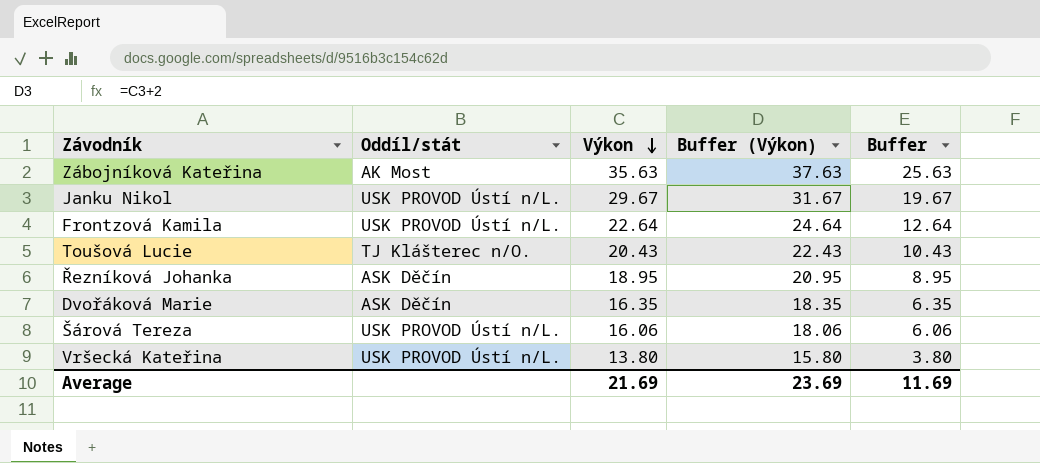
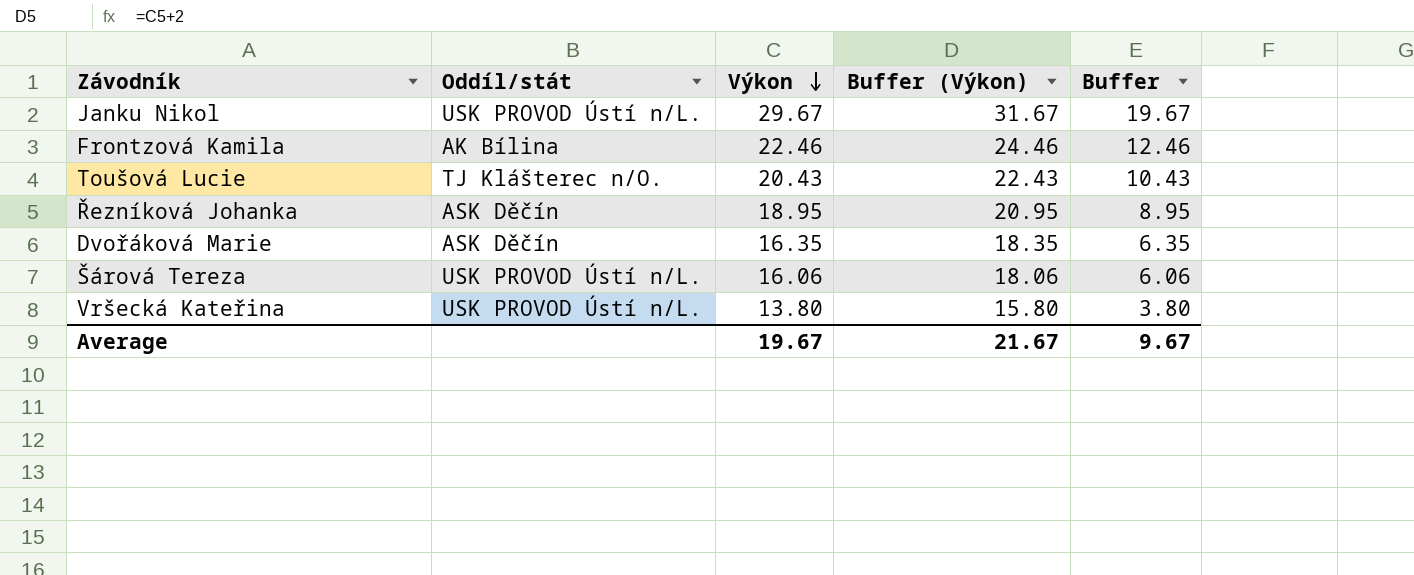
row Zábojníková Kateřina: AK Most | 35.63 | 37.63 | 25.63 -> none
Frontzová Kamila | Oddíl/stát: USK PROVOD Ústí n/L. -> AK Bílina
Frontzová Kamila | Výkon: 22.64 -> 22.46
Frontzová Kamila | Buffer (Výkon): 24.64 -> 24.46
Frontzová Kamila | Buffer: 12.64 -> 12.46
Average | Výkon: 21.69 -> 19.67
Average | Buffer (Výkon): 23.69 -> 21.67
Average | Buffer: 11.69 -> 9.67

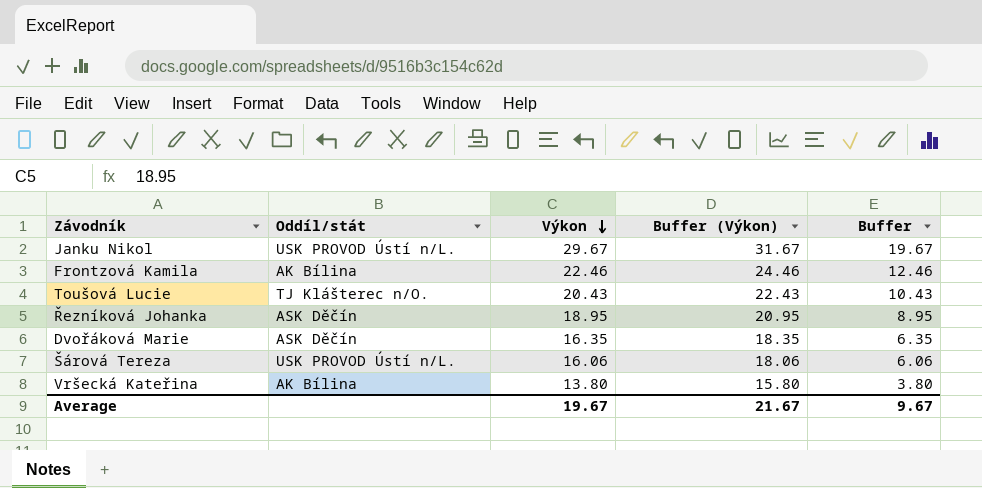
Vršecká Kateřina | Oddíl/stát: USK PROVOD Ústí n/L. -> AK Bílina

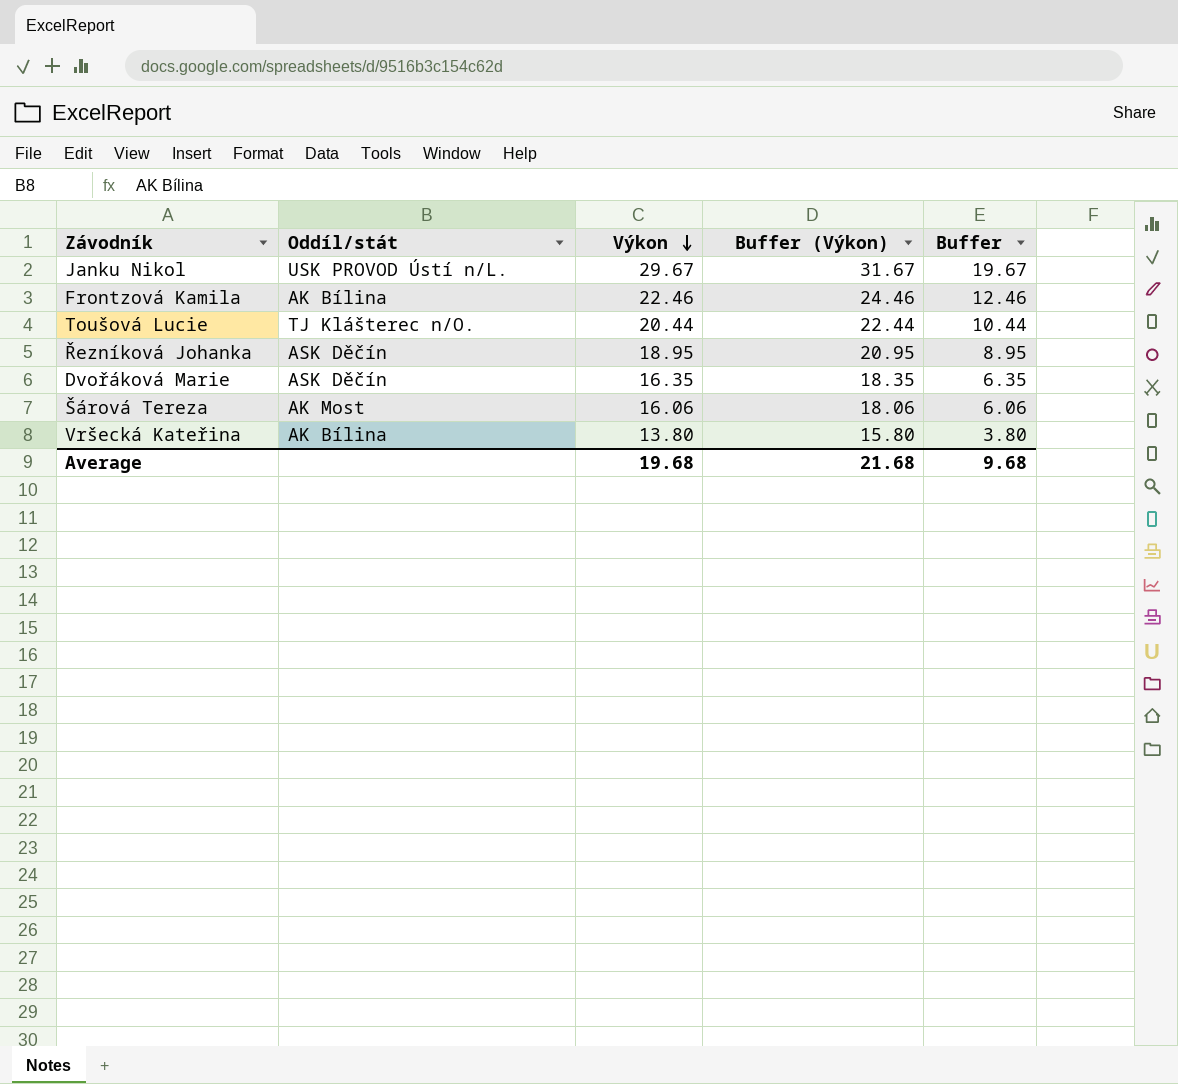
Toušová Lucie | Výkon: 20.43 -> 20.44
Toušová Lucie | Buffer (Výkon): 22.43 -> 22.44
Toušová Lucie | Buffer: 10.43 -> 10.44
Šárová Tereza | Oddíl/stát: USK PROVOD Ústí n/L. -> AK Most
Average | Výkon: 19.67 -> 19.68
Average | Buffer (Výkon): 21.67 -> 21.68
Average | Buffer: 9.67 -> 9.68

